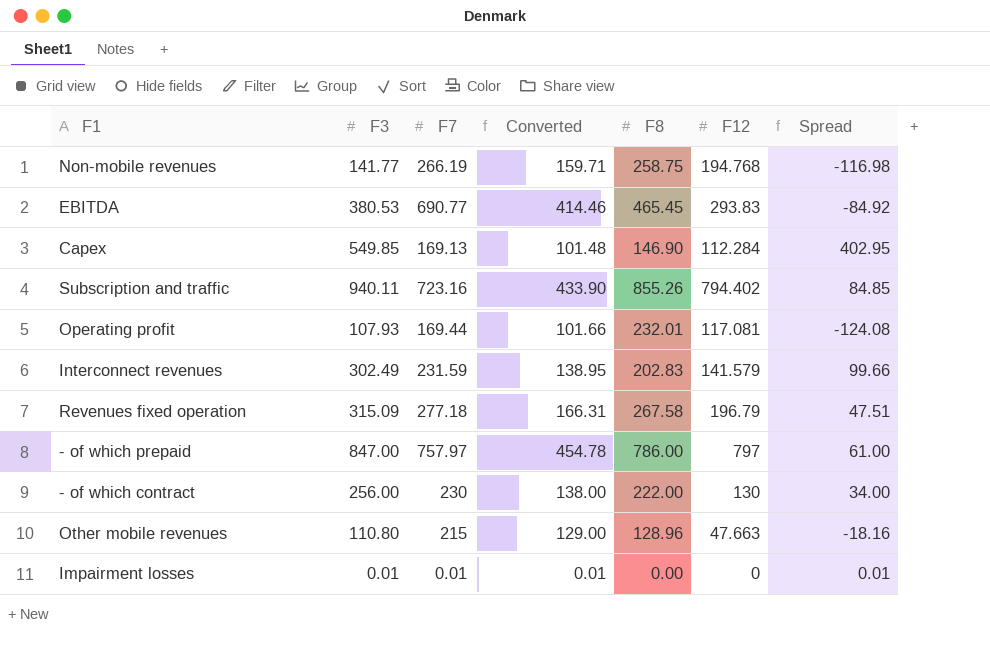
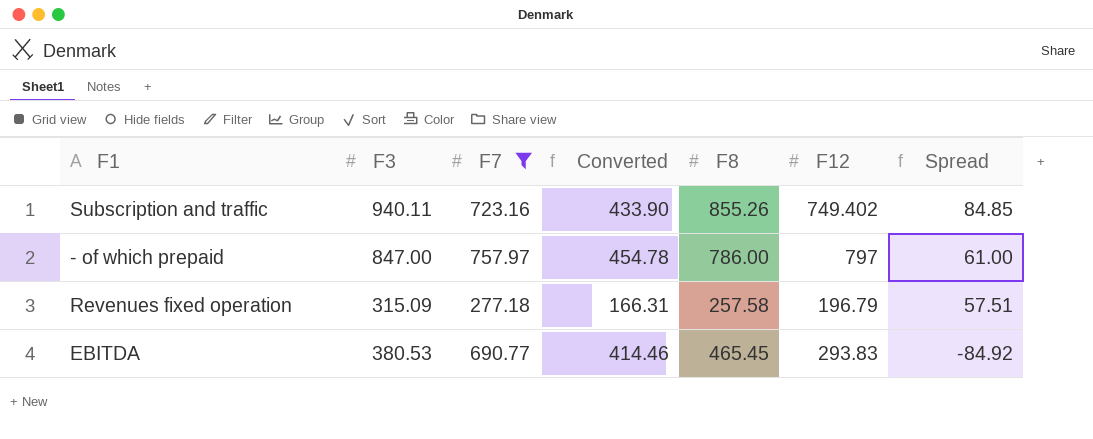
filter: none -> F7 >= 277.18
row order: none -> Spread descending
Subscription and traffic | F12: 794.402 -> 749.402
Revenues fixed operation | F8: 267.58 -> 257.58
Revenues fixed operation | Spread: 47.51 -> 57.51

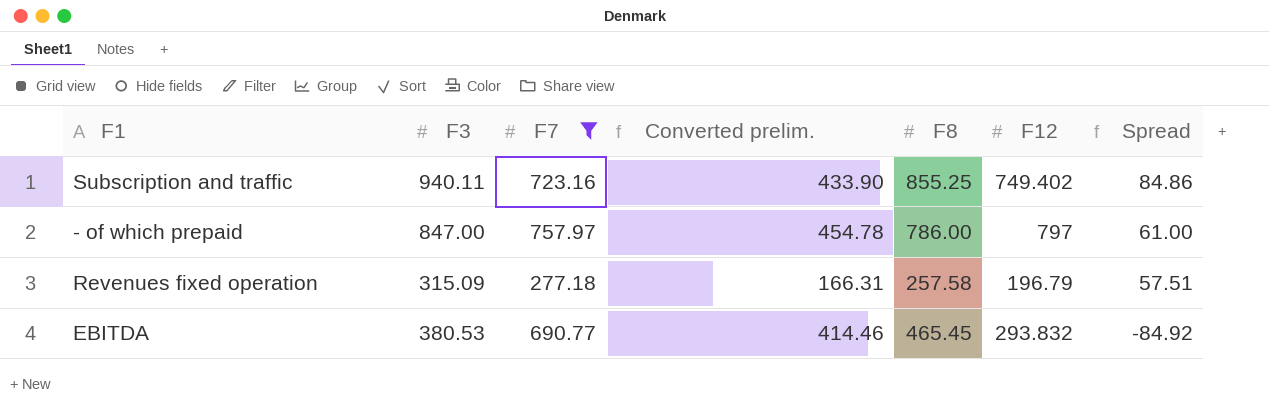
column name: Converted -> Converted prelim.
Subscription and traffic | F8: 855.26 -> 855.25
Subscription and traffic | Spread: 84.85 -> 84.86
EBITDA | F12: 293.83 -> 293.832

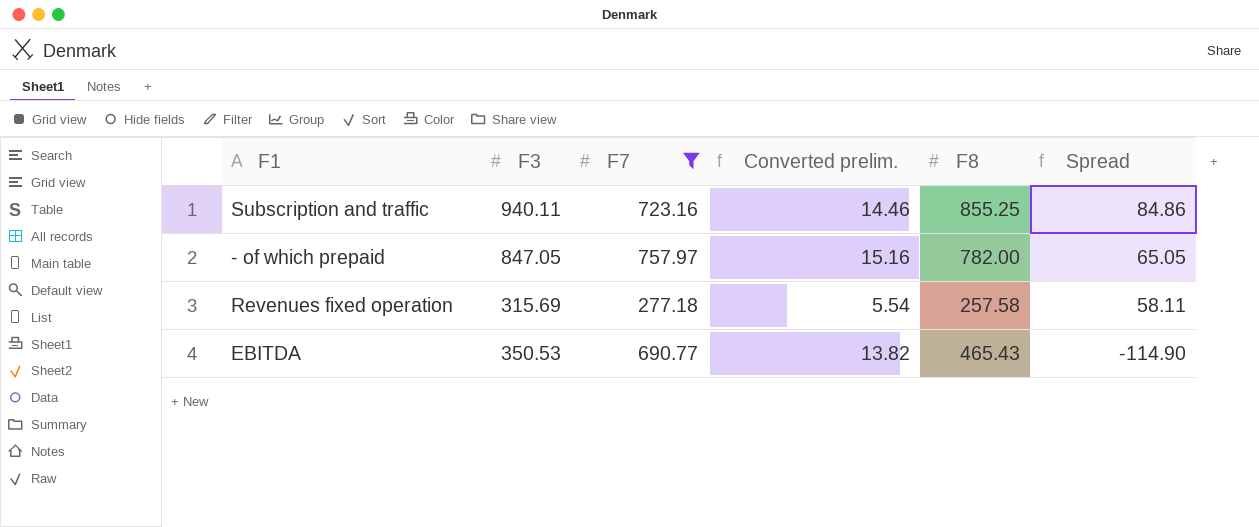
column F12 | position: 6 -> none
column Converted prelim. | formula: [F7] * 0.6 -> [F7] * 0.02
- of which prepaid | F3: 847.00 -> 847.05
- of which prepaid | F8: 786.00 -> 782.00
- of which prepaid | Spread: 61.00 -> 65.05
Revenues fixed operation | F3: 315.09 -> 315.69
Revenues fixed operation | Spread: 57.51 -> 58.11
EBITDA | F3: 380.53 -> 350.53
EBITDA | F8: 465.45 -> 465.43
EBITDA | Spread: -84.92 -> -114.90

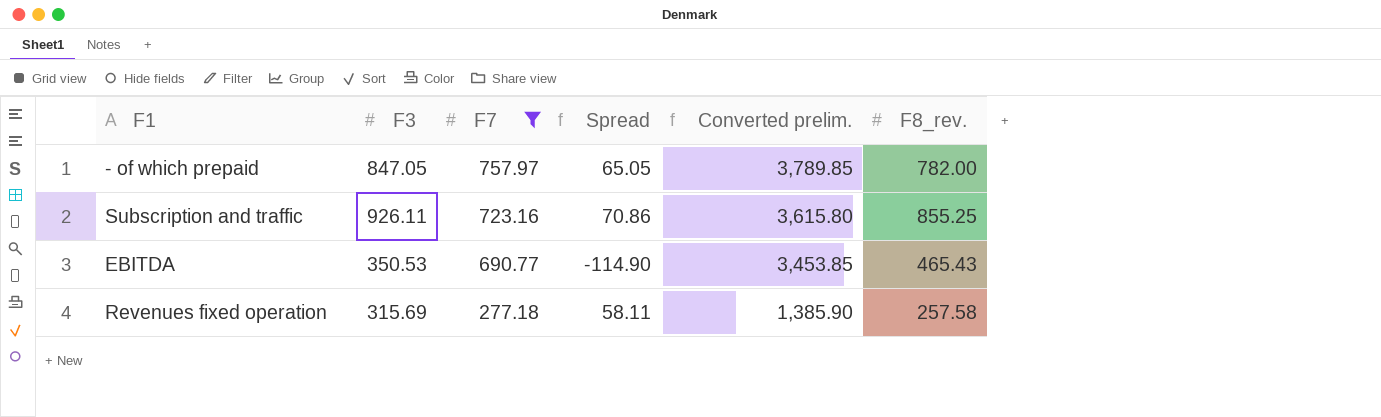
row order: Spread descending -> F7 descending
column Spread | position: 6 -> 4
column Converted prelim. | formula: [F7] * 0.02 -> [F7] * 5
column name: F8 -> F8_rev.
Subscription and traffic | F3: 940.11 -> 926.11
Subscription and traffic | Spread: 84.86 -> 70.86

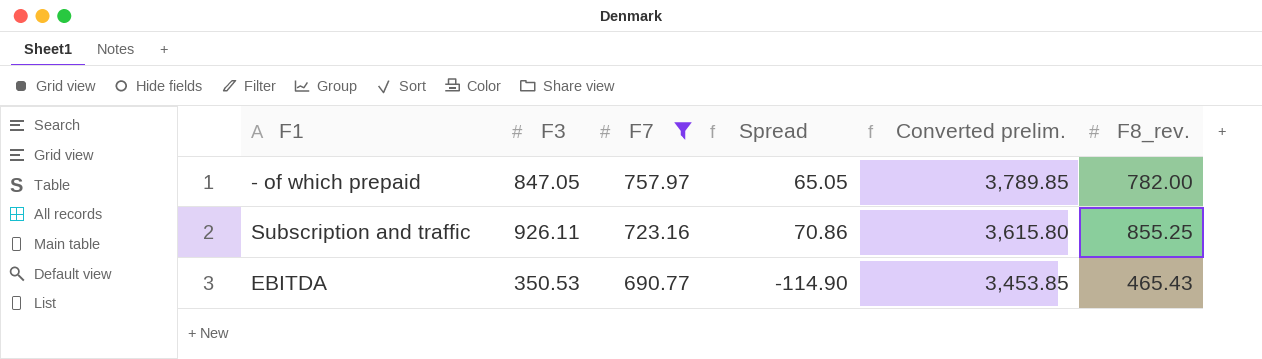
row Revenues fixed operation: 315.69 | 277.18 | 58.11 | 1,385.90 | 257.58 -> none

